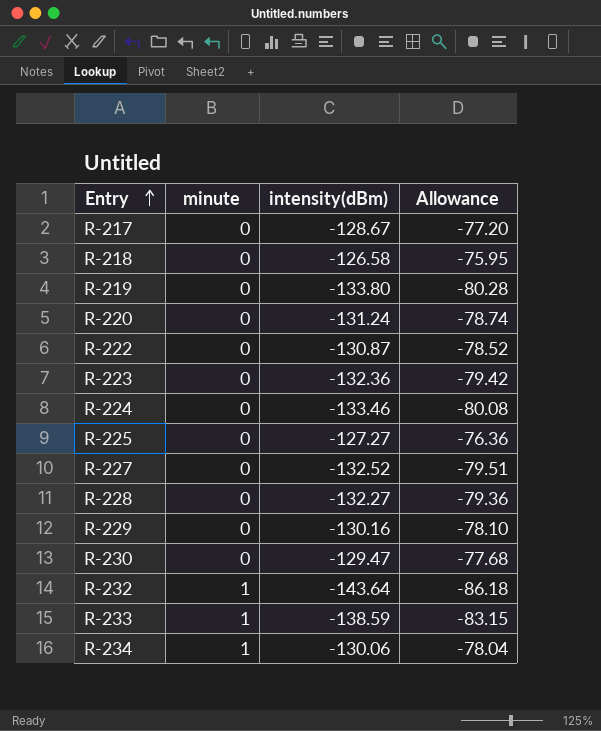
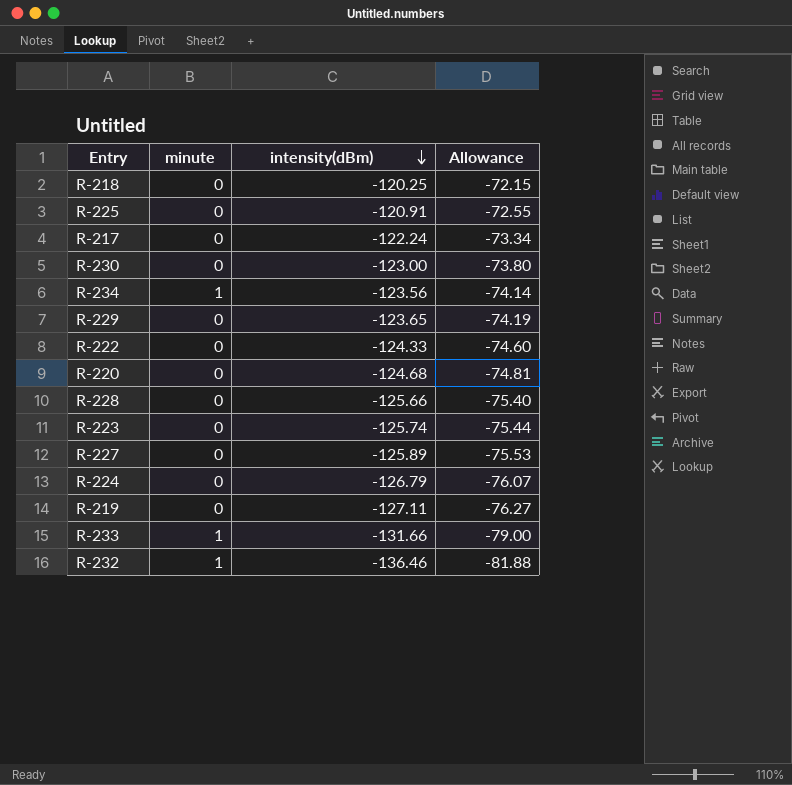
row order: Entry ascending -> intensity(dBm) descending
R-218 | intensity(dBm): -126.58 -> -120.25
R-218 | Allowance: -75.95 -> -72.15
R-225 | intensity(dBm): -127.27 -> -120.91
R-225 | Allowance: -76.36 -> -72.55
R-217 | intensity(dBm): -128.67 -> -122.24
R-217 | Allowance: -77.20 -> -73.34
R-230 | intensity(dBm): -129.47 -> -123.00
R-230 | Allowance: -77.68 -> -73.80
R-234 | intensity(dBm): -130.06 -> -123.56
R-234 | Allowance: -78.04 -> -74.14
R-229 | intensity(dBm): -130.16 -> -123.65
R-229 | Allowance: -78.10 -> -74.19
R-222 | intensity(dBm): -130.87 -> -124.33
R-222 | Allowance: -78.52 -> -74.60
R-220 | intensity(dBm): -131.24 -> -124.68
R-220 | Allowance: -78.74 -> -74.81
R-228 | intensity(dBm): -132.27 -> -125.66
R-228 | Allowance: -79.36 -> -75.40
R-223 | intensity(dBm): -132.36 -> -125.74
R-223 | Allowance: -79.42 -> -75.44
R-227 | intensity(dBm): -132.52 -> -125.89
R-227 | Allowance: -79.51 -> -75.53
R-224 | intensity(dBm): -133.46 -> -126.79
R-224 | Allowance: -80.08 -> -76.07
R-219 | intensity(dBm): -133.80 -> -127.11
R-219 | Allowance: -80.28 -> -76.27
R-233 | intensity(dBm): -138.59 -> -131.66
R-233 | Allowance: -83.15 -> -79.00
R-232 | intensity(dBm): -143.64 -> -136.46
R-232 | Allowance: -86.18 -> -81.88

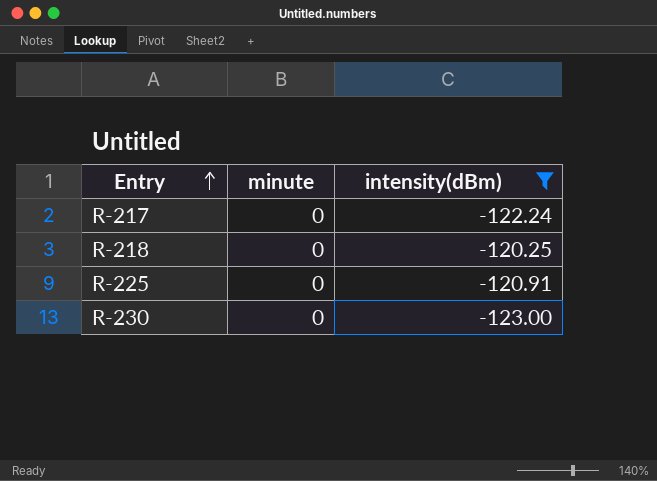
filter: none -> intensity(dBm) >= -123.00
row order: intensity(dBm) descending -> Entry ascending
column Allowance | formula: [intensity(dBm)] * 0.6 -> none

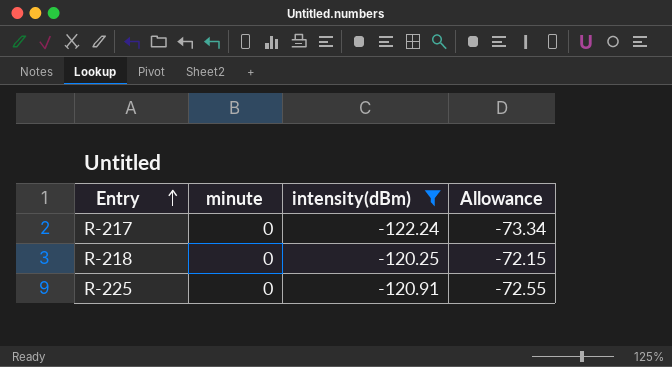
column Allowance | formula: none -> [intensity(dBm)] * 0.6
row R-230: 0 | -123.00 -> none

